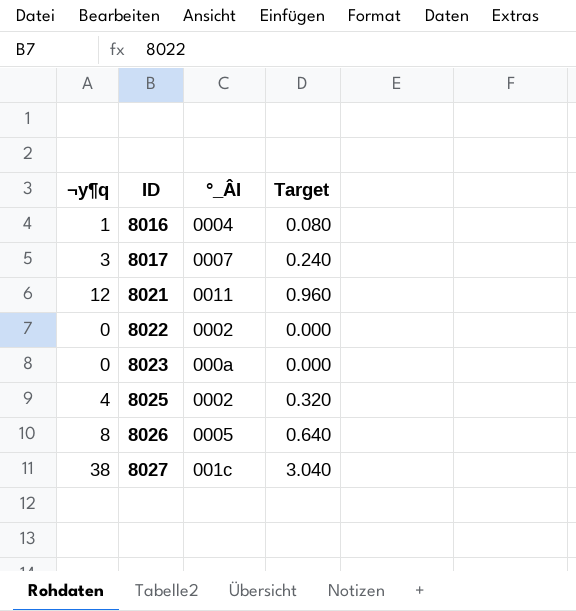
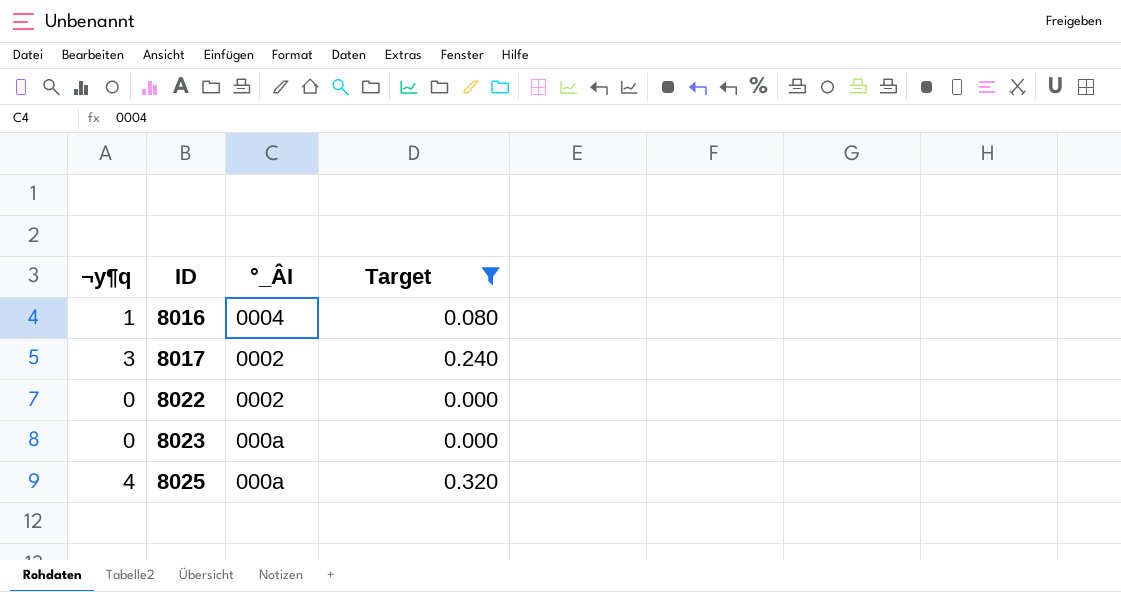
filter: none -> Target <= 0.320
8017 | °_ÂI: 0007 -> 0002
8025 | °_ÂI: 0002 -> 000a

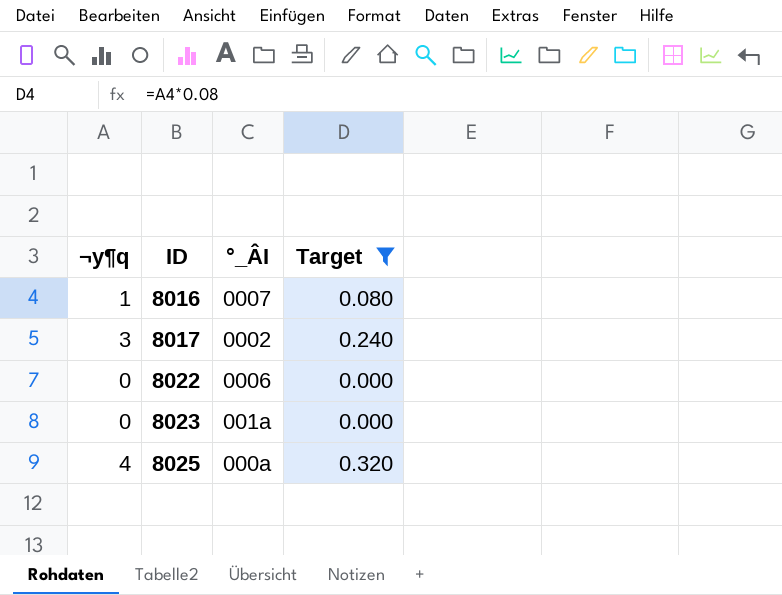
8016 | °_ÂI: 0004 -> 0007
8022 | °_ÂI: 0002 -> 0006
8023 | °_ÂI: 000a -> 001a

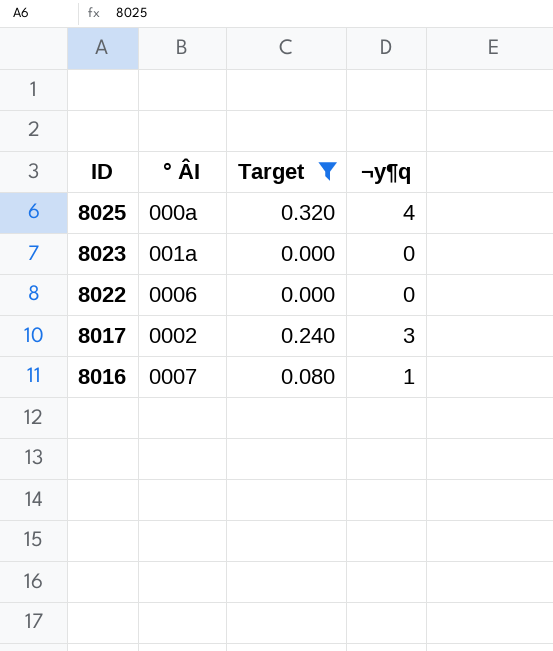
row order: ID ascending -> ID descending
column name: °_ÂI -> ° ÂI
column ¬y¶q | position: 1 -> 4

